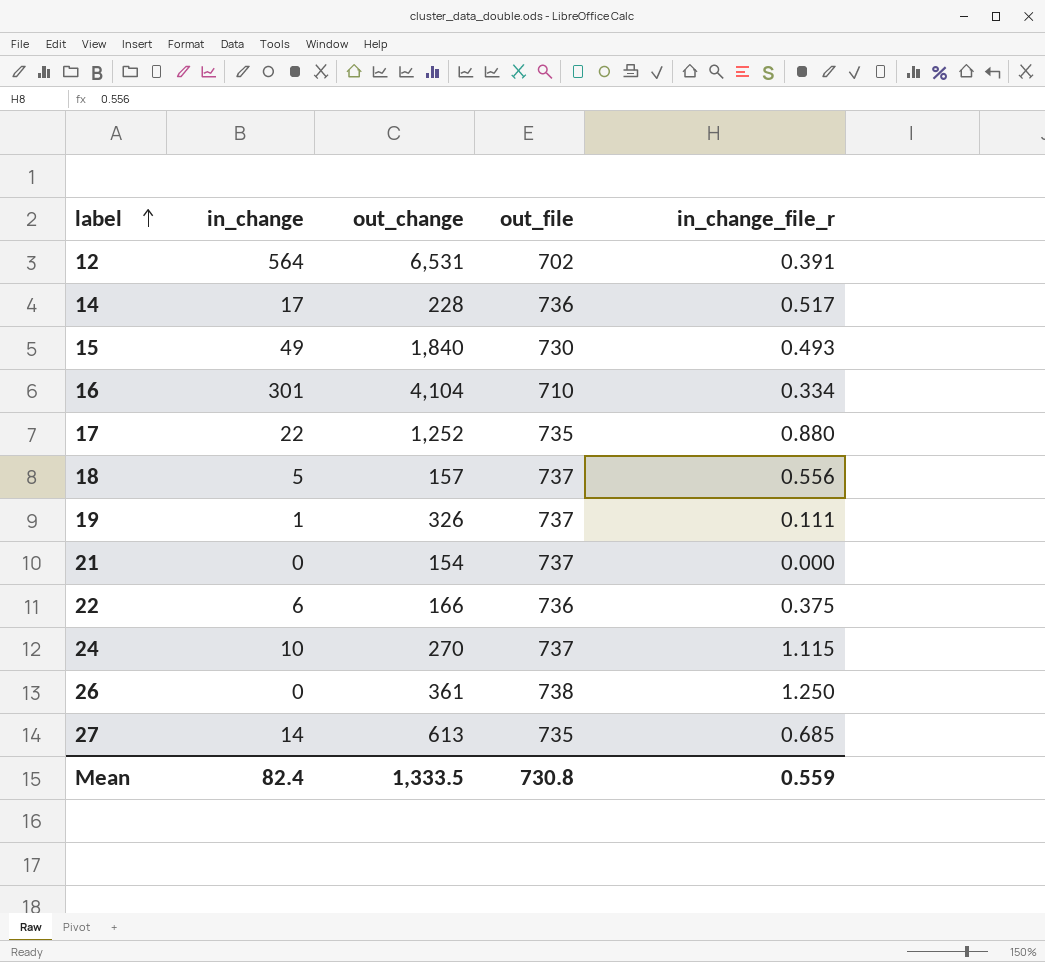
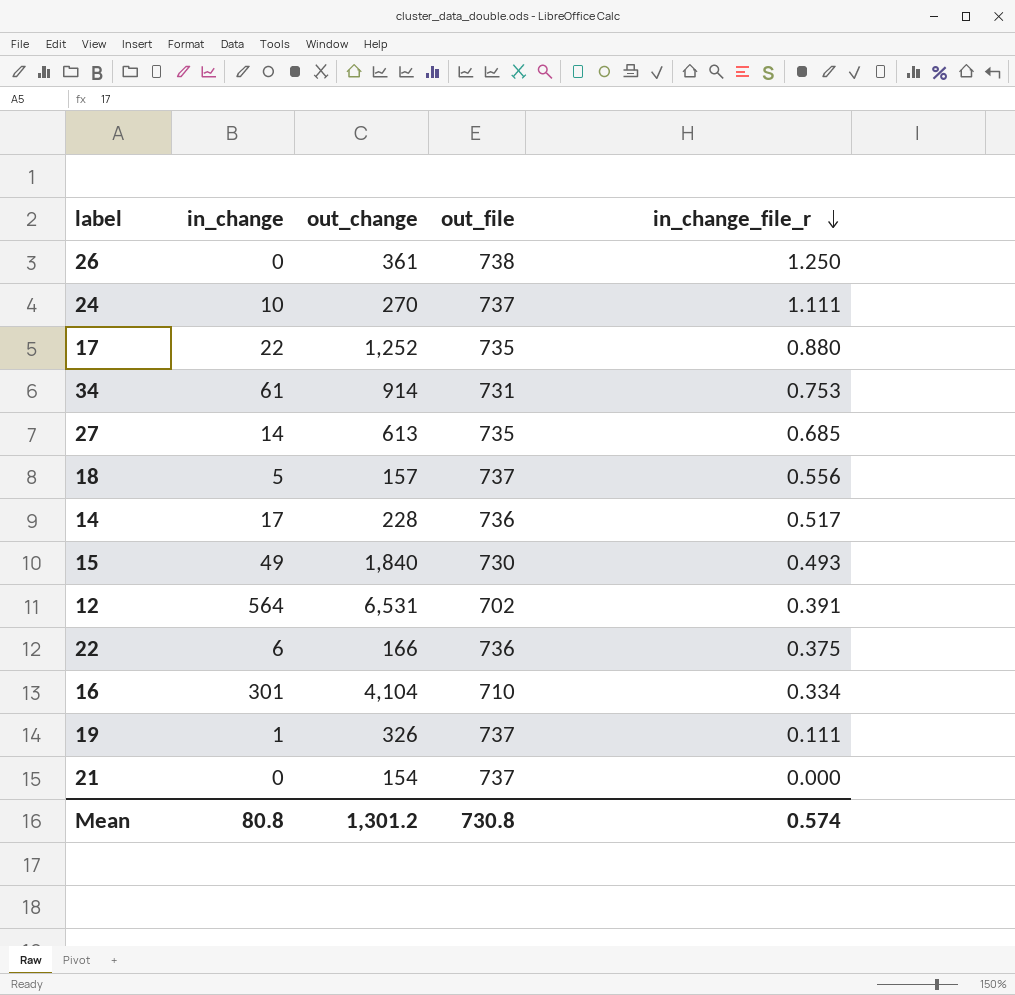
row order: label ascending -> in_change_file_r descending
24 | in_change_file_r: 1.115 -> 1.111
row 34: none -> 61 | 914 | 731 | 0.753
Mean | in_change: 82.4 -> 80.8
Mean | out_change: 1,333.5 -> 1,301.2
Mean | in_change_file_r: 0.559 -> 0.574

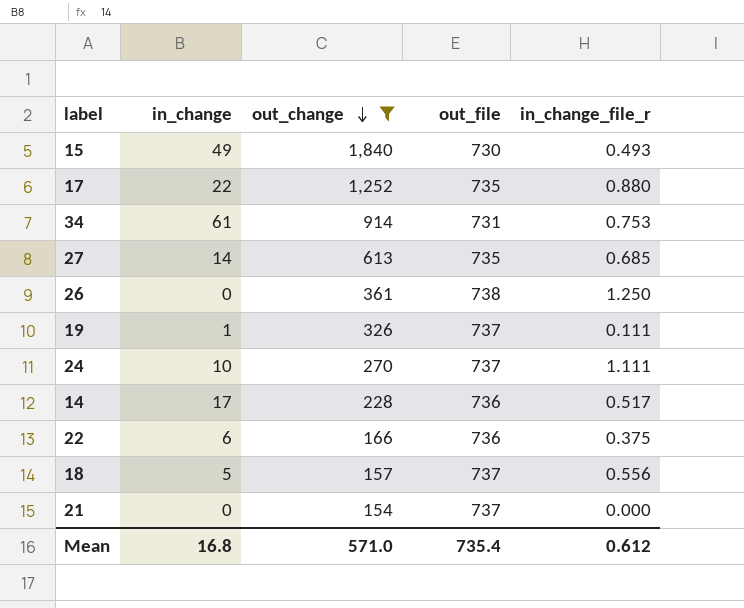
filter: none -> out_change <= 1,840
row order: in_change_file_r descending -> out_change descending
Mean | in_change: 80.8 -> 16.8
Mean | out_change: 1,301.2 -> 571.0
Mean | out_file: 730.8 -> 735.4
Mean | in_change_file_r: 0.574 -> 0.612

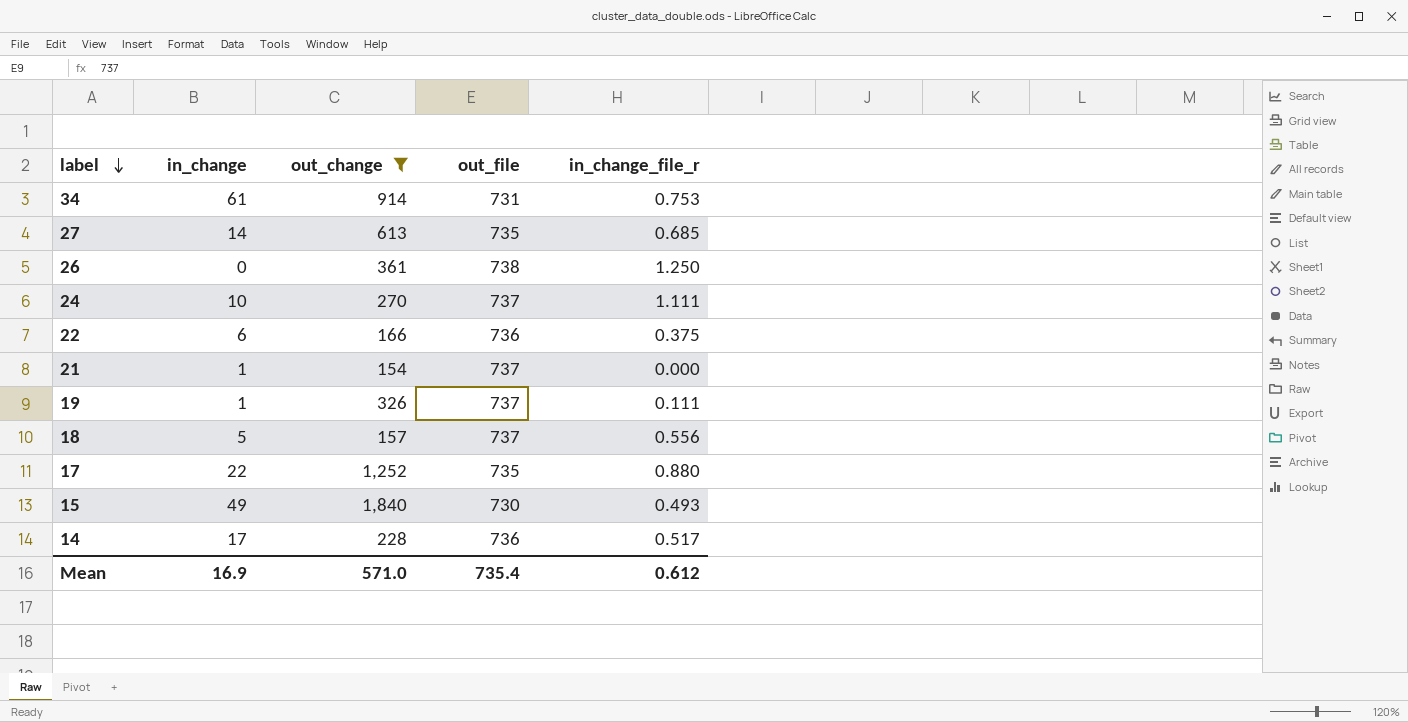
row order: out_change descending -> label descending
21 | in_change: 0 -> 1
Mean | in_change: 16.8 -> 16.9

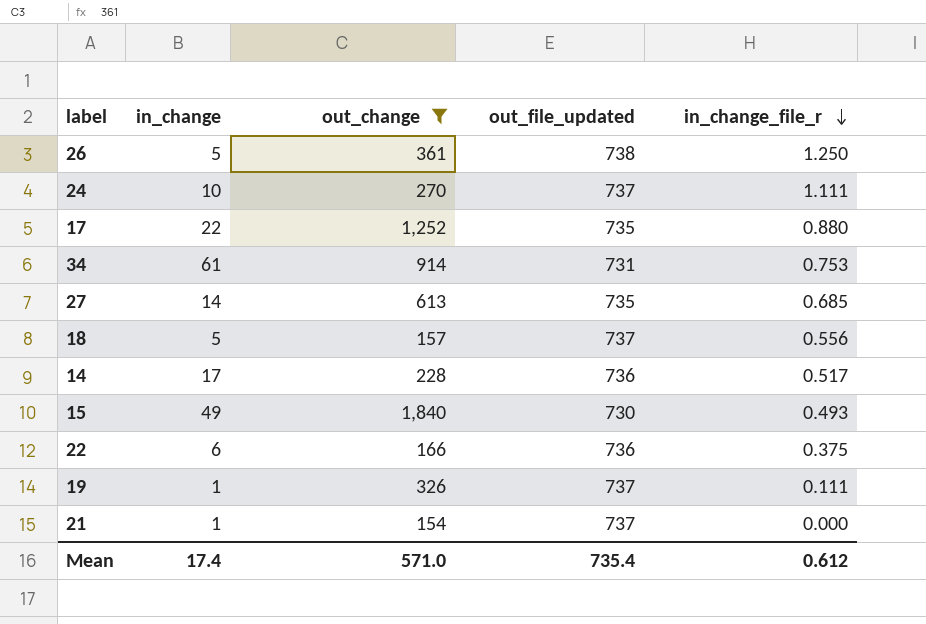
row order: label descending -> in_change_file_r descending
column name: out_file -> out_file_updated
26 | in_change: 0 -> 5
Mean | in_change: 16.9 -> 17.4

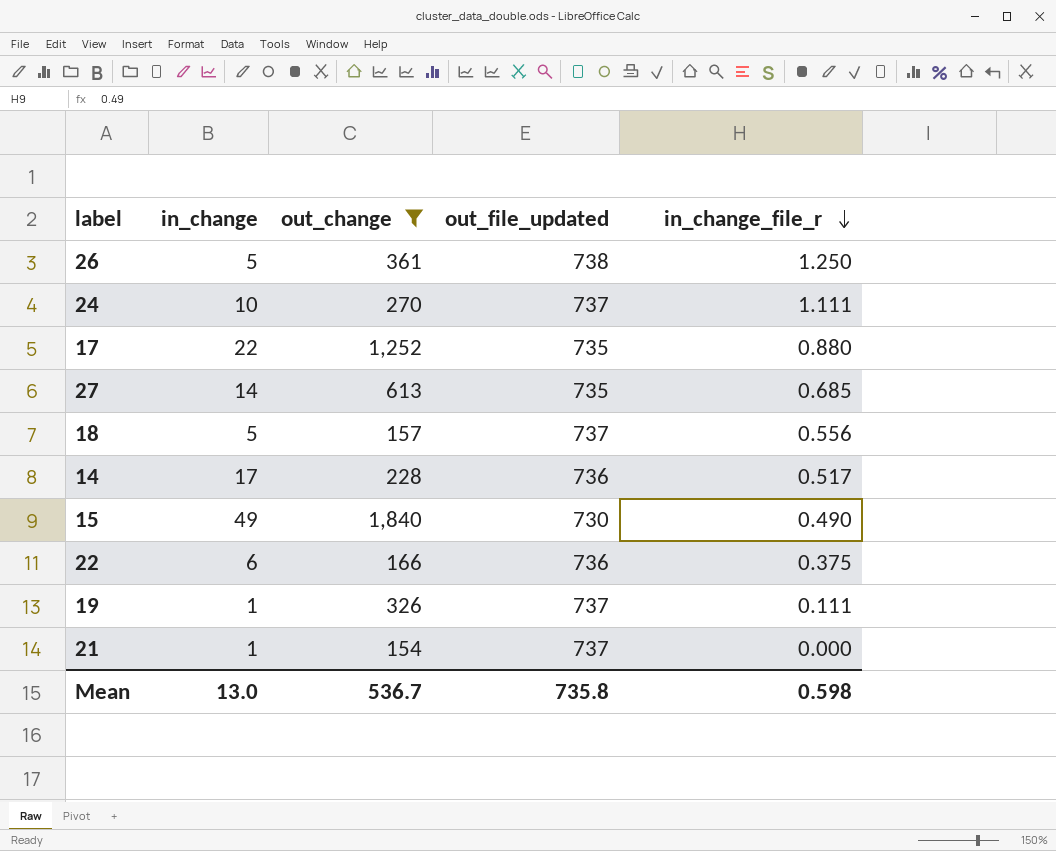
row 34: 61 | 914 | 731 | 0.753 -> none
15 | in_change_file_r: 0.493 -> 0.490
Mean | in_change: 17.4 -> 13.0
Mean | out_change: 571.0 -> 536.7
Mean | out_file_updated: 735.4 -> 735.8
Mean | in_change_file_r: 0.612 -> 0.598

